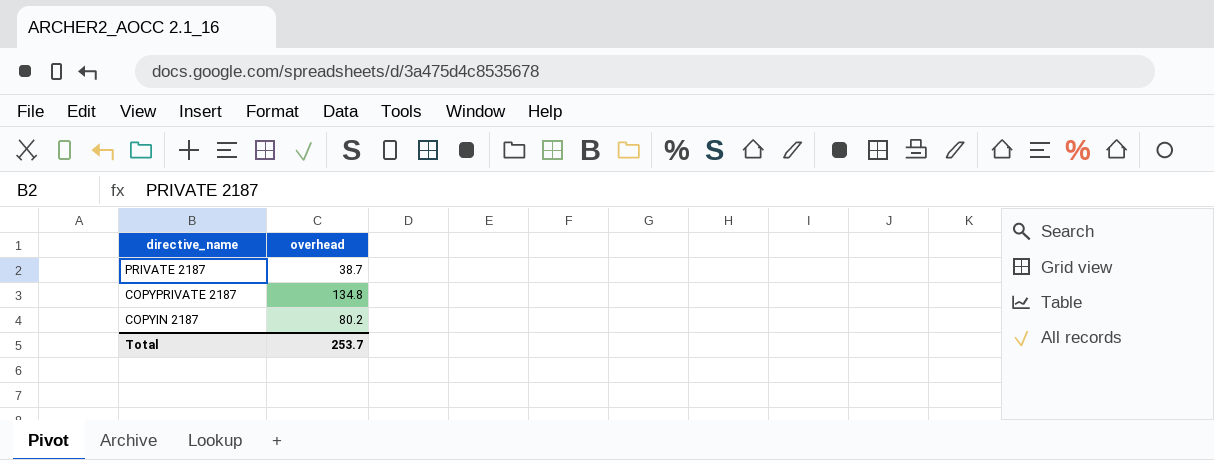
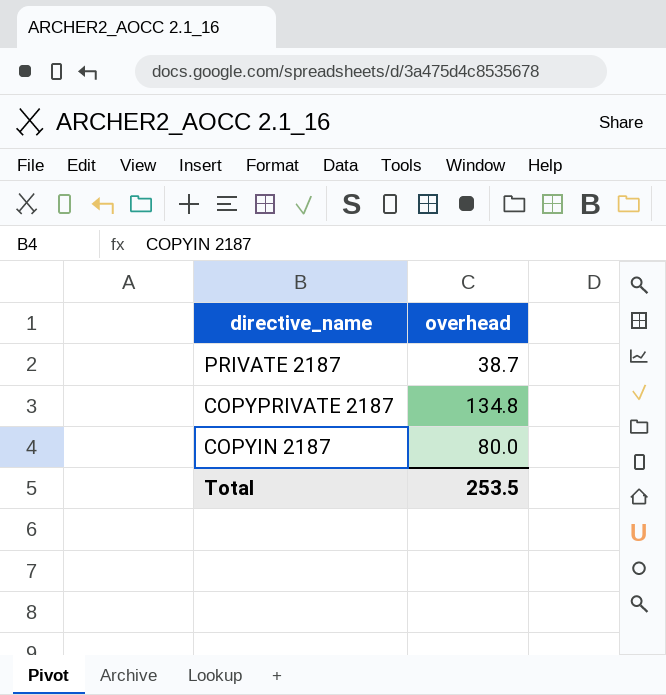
COPYIN 2187 | overhead: 80.2 -> 80.0
Total | overhead: 253.7 -> 253.5

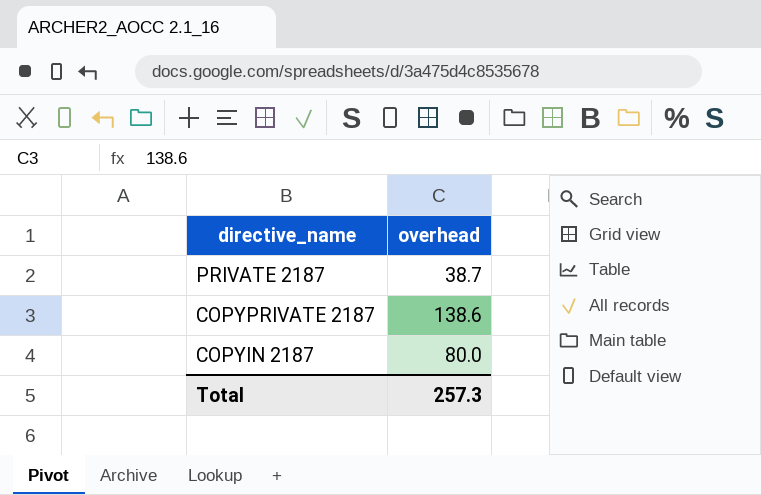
COPYPRIVATE 2187 | overhead: 134.8 -> 138.6
Total | overhead: 253.5 -> 257.3

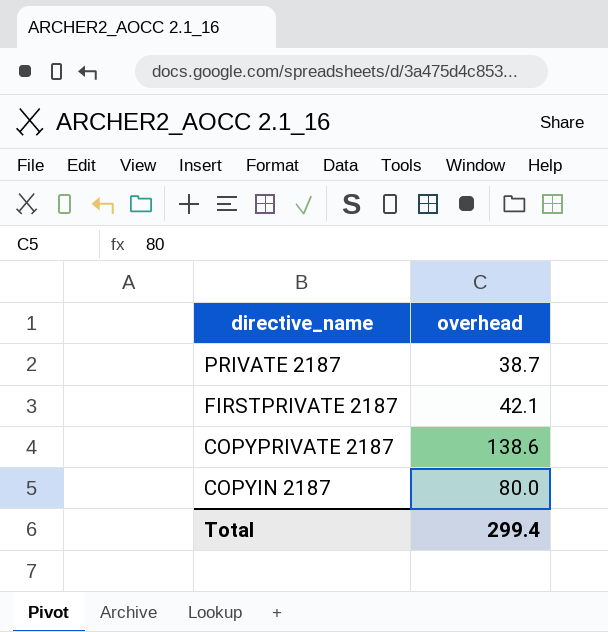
row FIRSTPRIVATE 2187: none -> 42.1
Total | overhead: 257.3 -> 299.4

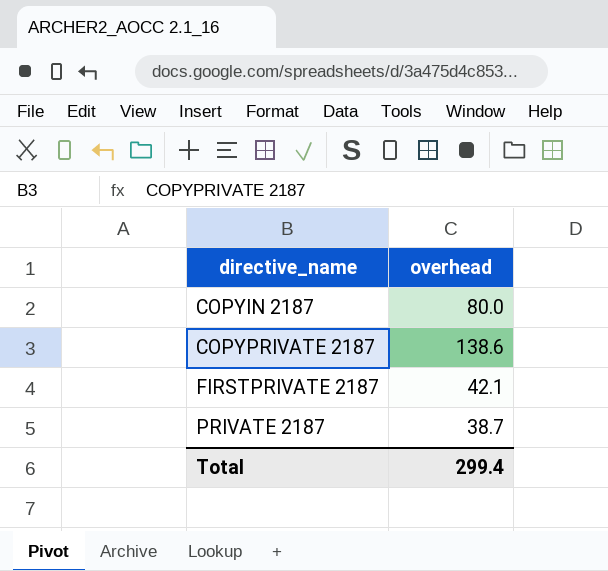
row order: directive_name descending -> directive_name ascending

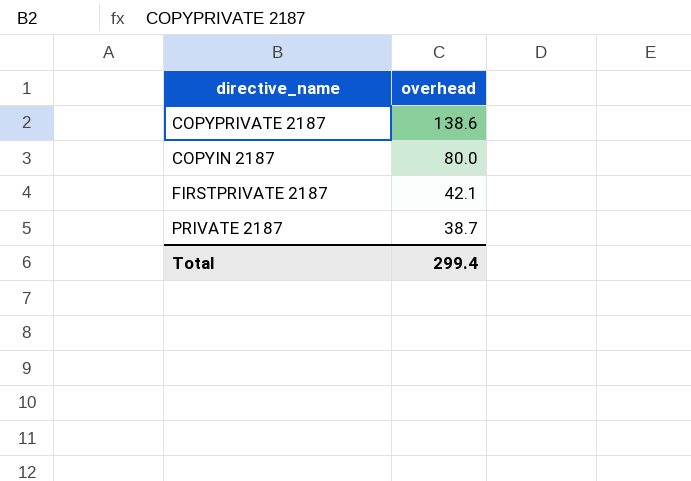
row order: directive_name ascending -> overhead descending

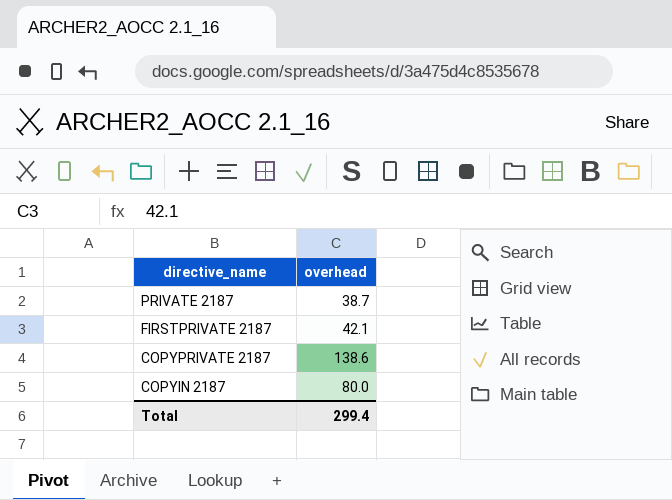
row order: overhead descending -> directive_name descending

